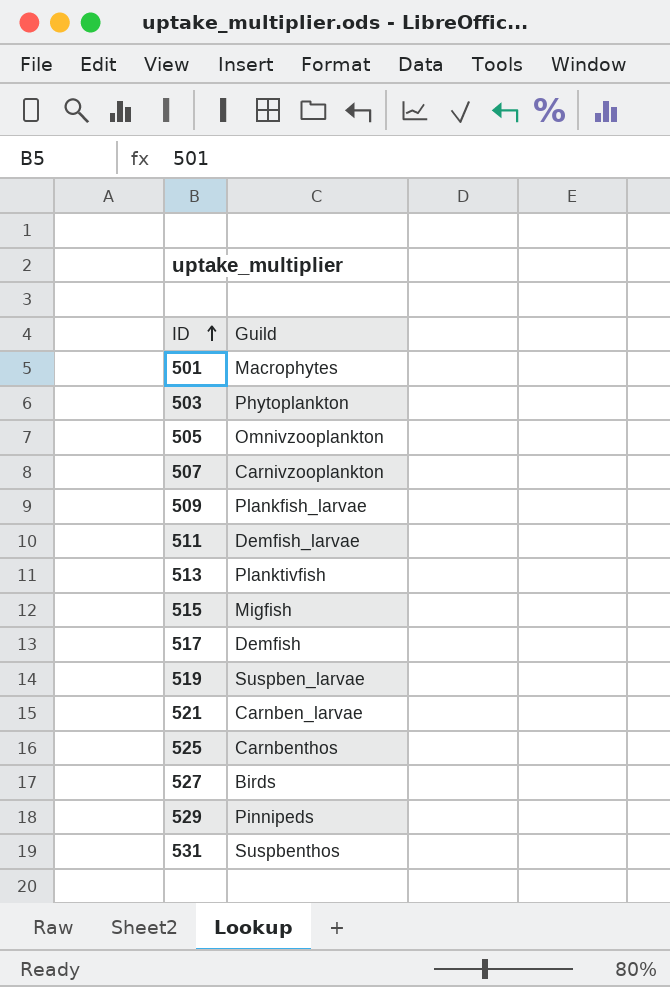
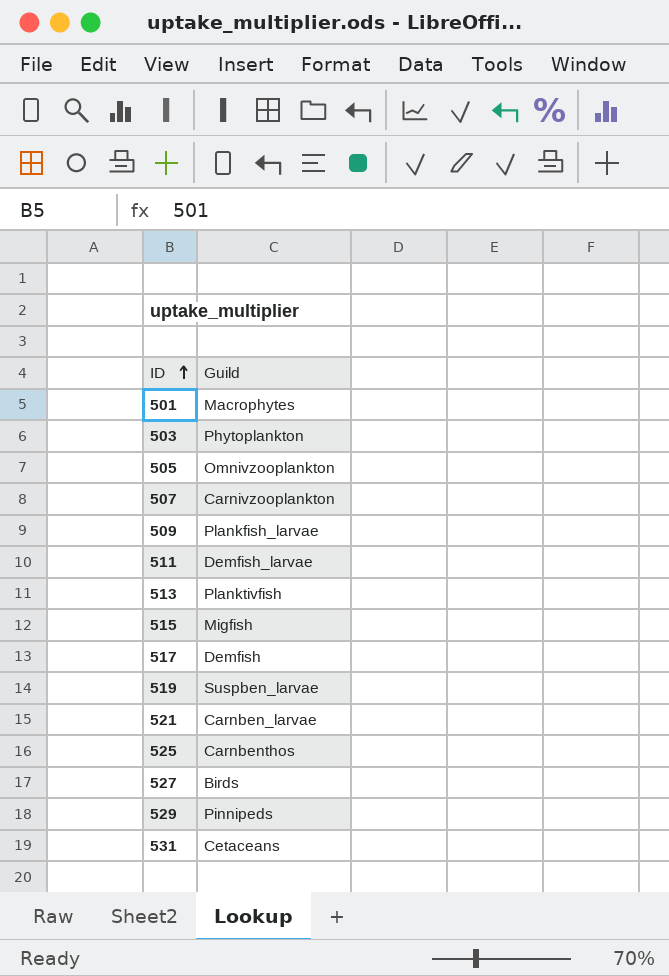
531 | Guild: Suspbenthos -> Cetaceans

